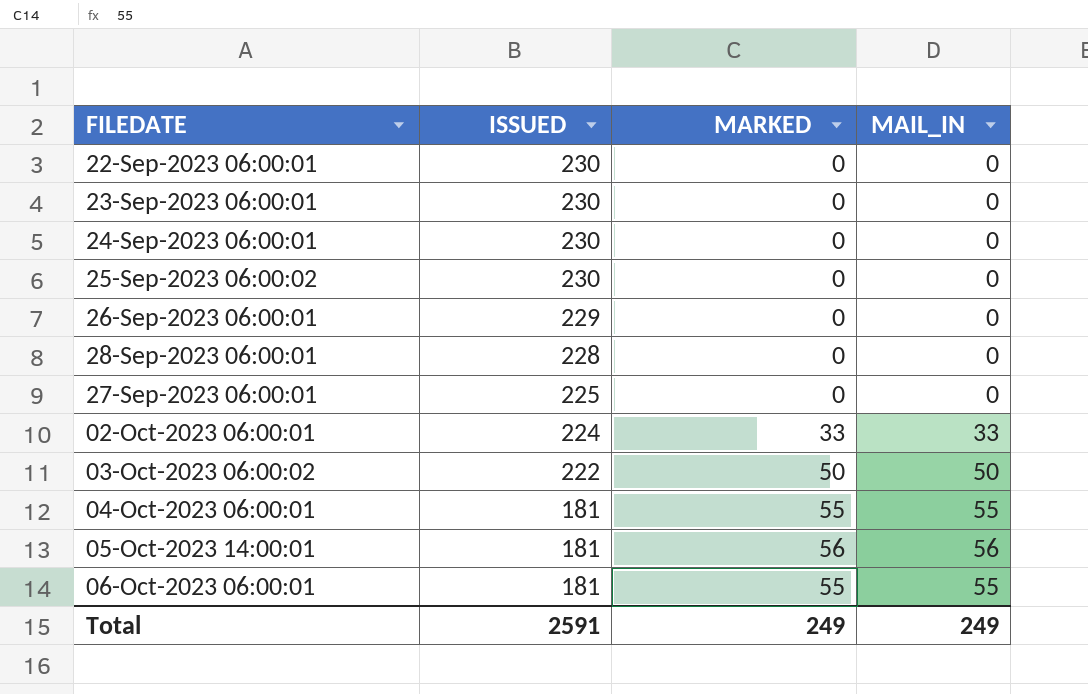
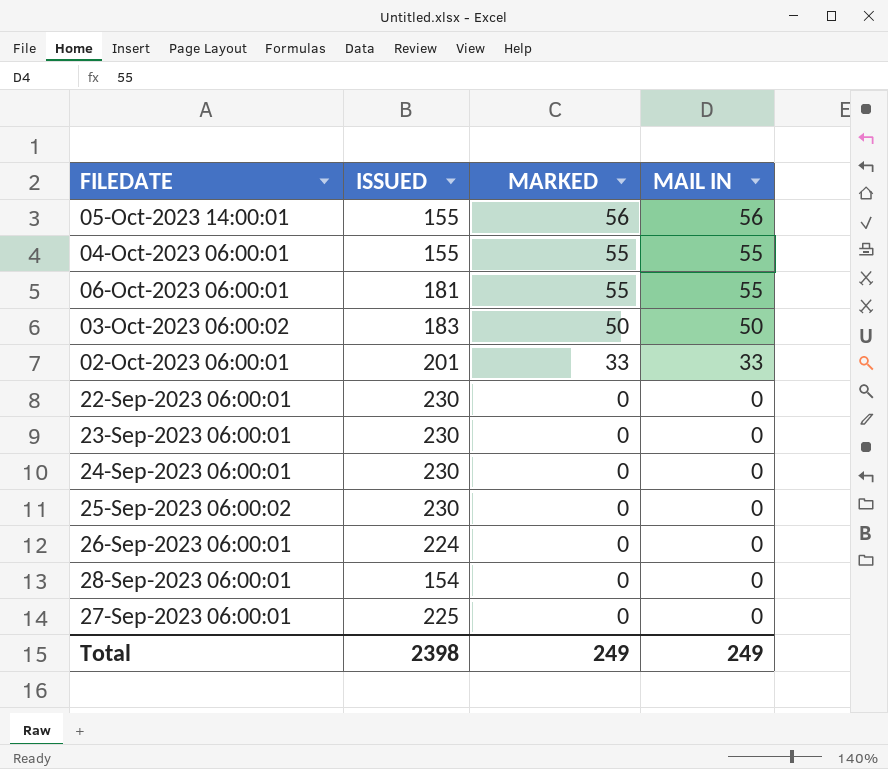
row order: ISSUED descending -> MARKED descending
column name: MAIL_IN -> MAIL IN
05-Oct-2023 14:00:01 | ISSUED: 181 -> 155
04-Oct-2023 06:00:01 | ISSUED: 181 -> 155
03-Oct-2023 06:00:02 | ISSUED: 222 -> 183
02-Oct-2023 06:00:01 | ISSUED: 224 -> 201
26-Sep-2023 06:00:01 | ISSUED: 229 -> 224
28-Sep-2023 06:00:01 | ISSUED: 228 -> 154
Total | ISSUED: 2591 -> 2398

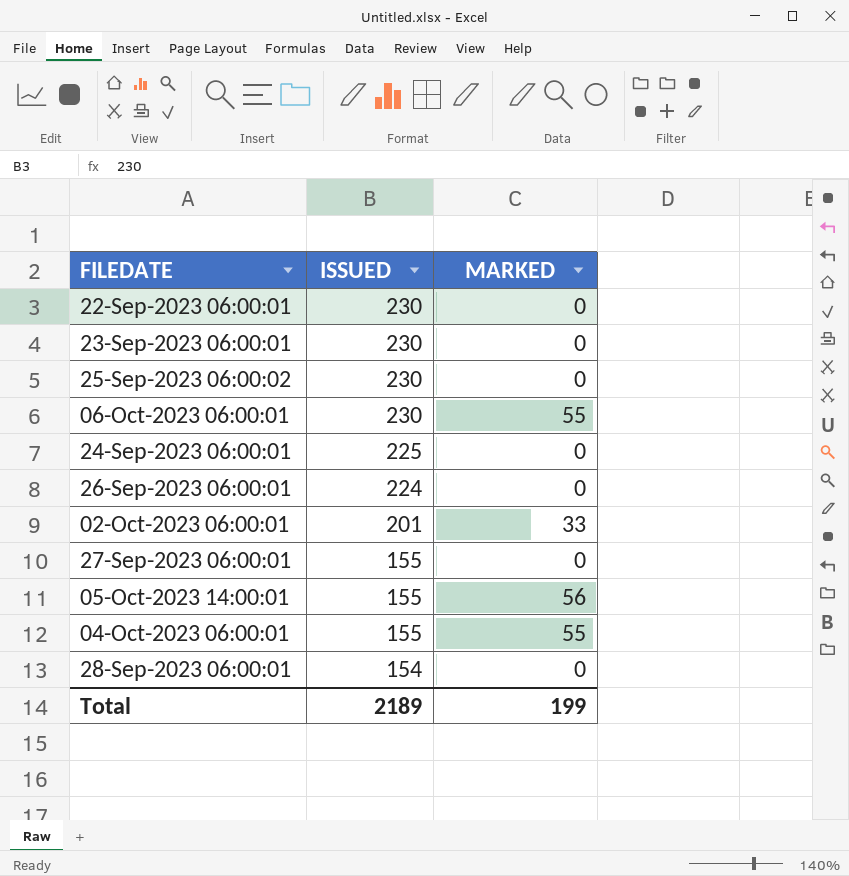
row order: MARKED descending -> ISSUED descending
column MAIL IN | position: 4 -> none
row 03-Oct-2023 06:00:02: 183 | 50 | 50 -> none
06-Oct-2023 06:00:01 | ISSUED: 181 -> 230
24-Sep-2023 06:00:01 | ISSUED: 230 -> 225
27-Sep-2023 06:00:01 | ISSUED: 225 -> 155
Total | ISSUED: 2398 -> 2189
Total | MARKED: 249 -> 199

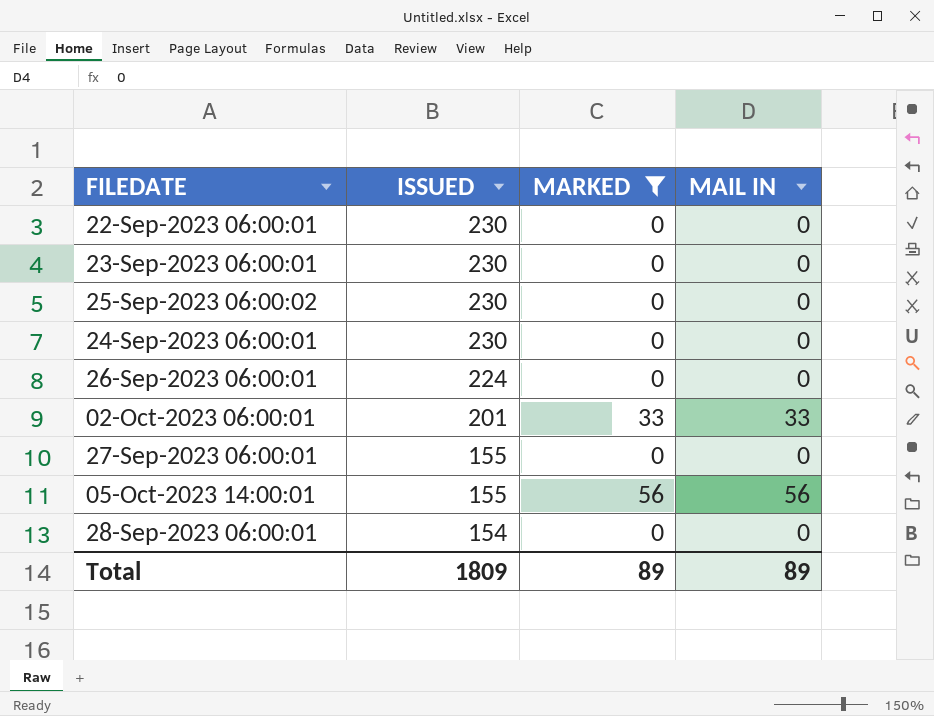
filter: none -> MARKED != 55
column MAIL IN | position: none -> 4
24-Sep-2023 06:00:01 | ISSUED: 225 -> 230
Total | ISSUED: 2189 -> 1809
Total | MARKED: 199 -> 89

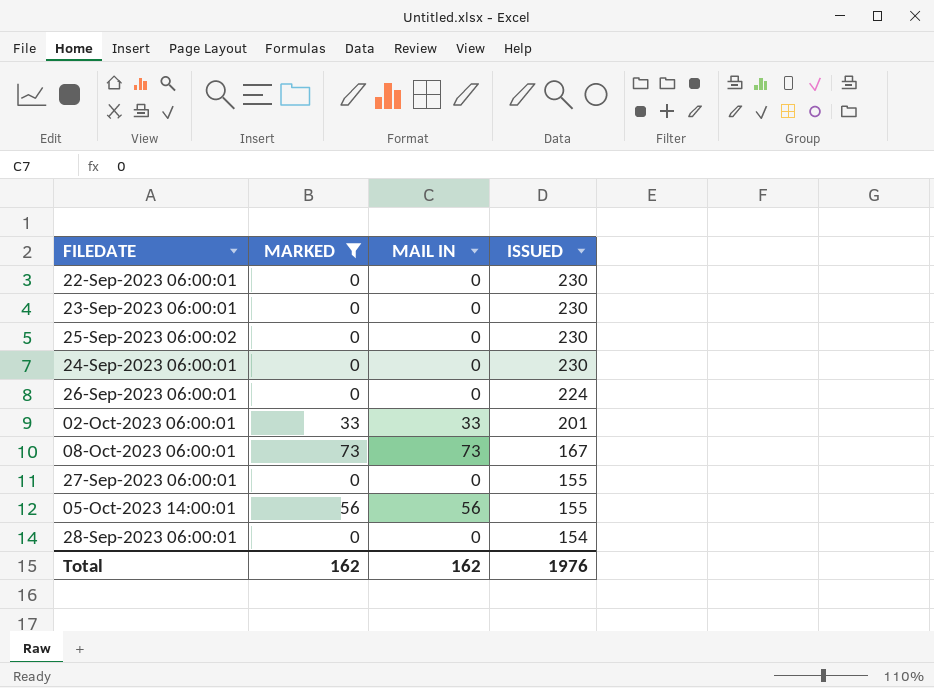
column ISSUED | position: 2 -> 4
row 08-Oct-2023 06:00:01: none -> 73 | 73 | 167
Total | MARKED: 89 -> 162
Total | MAIL IN: 89 -> 162
Total | ISSUED: 1809 -> 1976

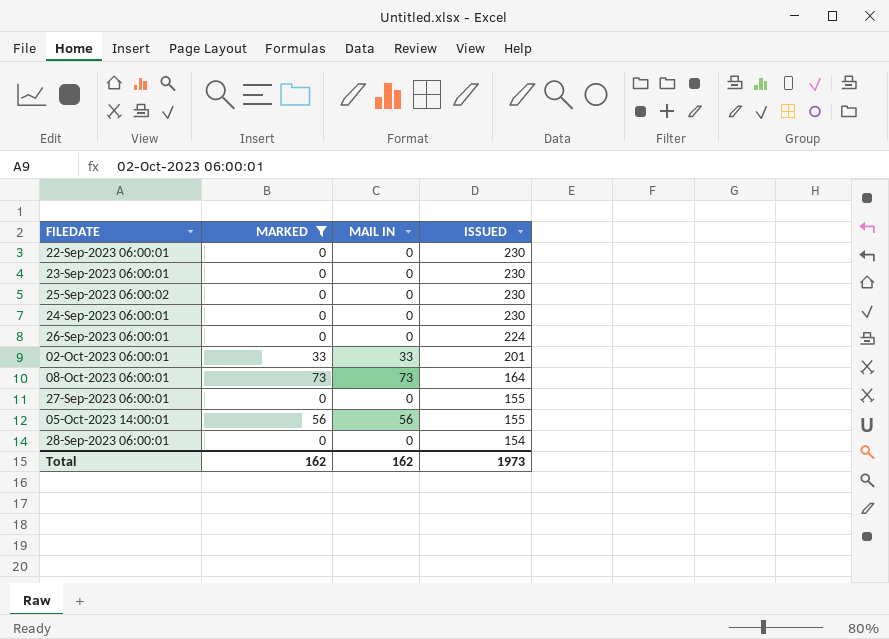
08-Oct-2023 06:00:01 | ISSUED: 167 -> 164
Total | ISSUED: 1976 -> 1973

